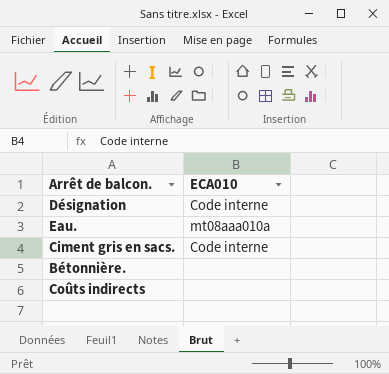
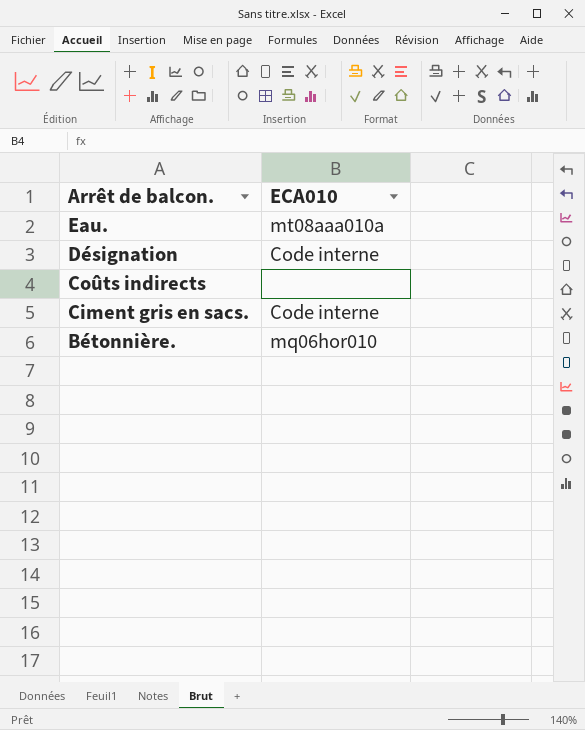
row order: none -> Arrêt de balcon. descending
Bétonnière. | ECA010: none -> mq06hor010

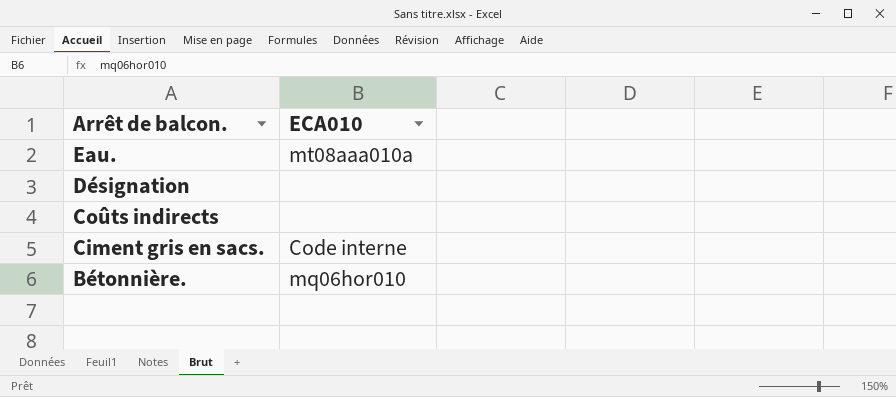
Désignation | ECA010: Code interne -> none

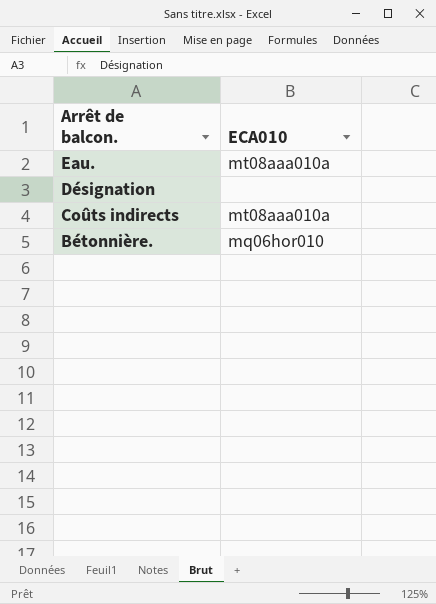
row Ciment gris en sacs.: Code interne -> none
Coûts indirects | ECA010: none -> mt08aaa010a

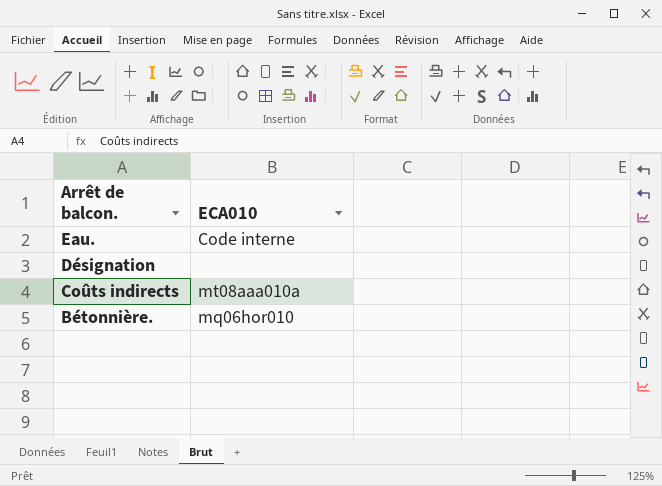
Eau. | ECA010: mt08aaa010a -> Code interne

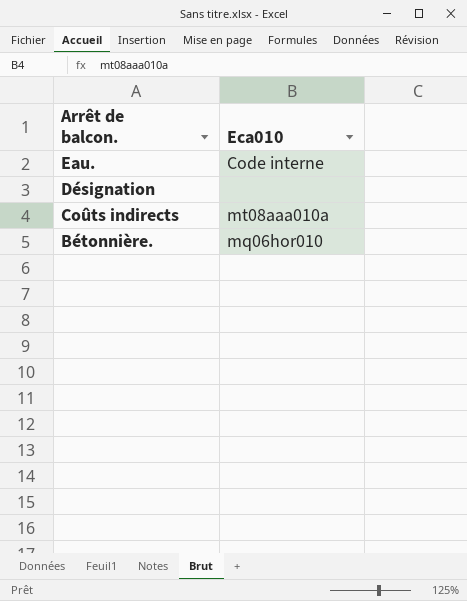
column name: ECA010 -> Eca010

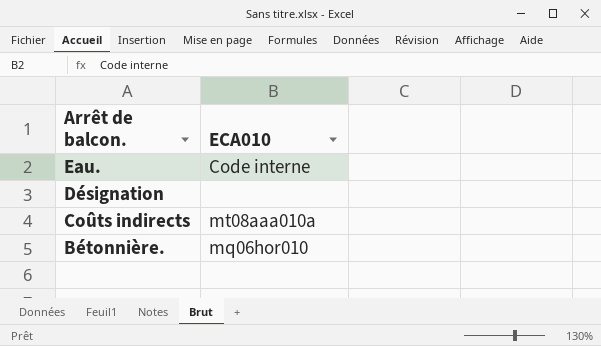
column name: Eca010 -> ECA010

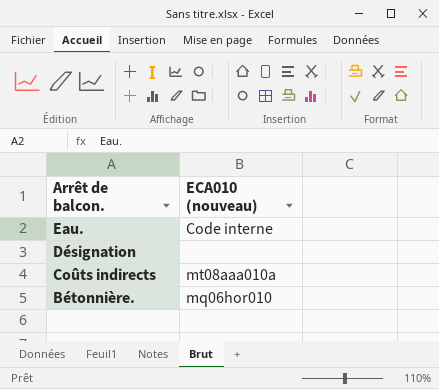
column name: ECA010 -> ECA010 (nouveau)

